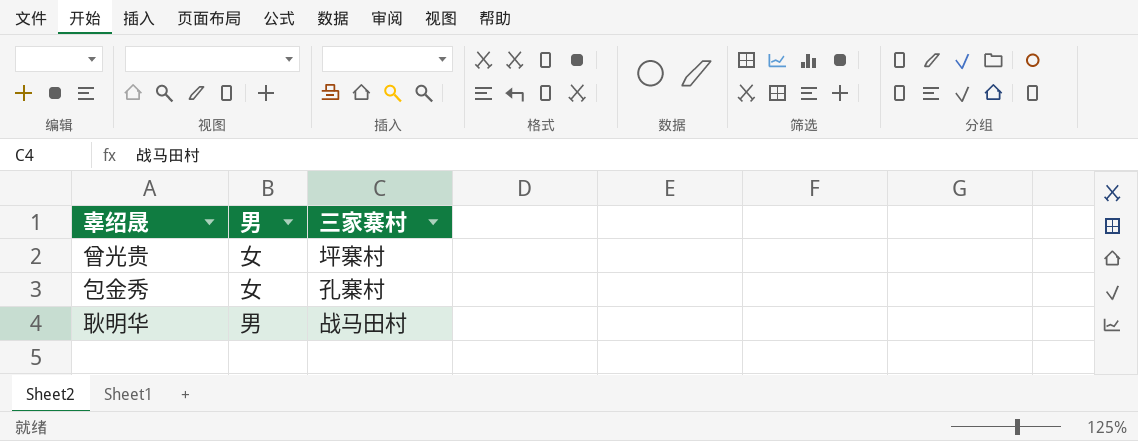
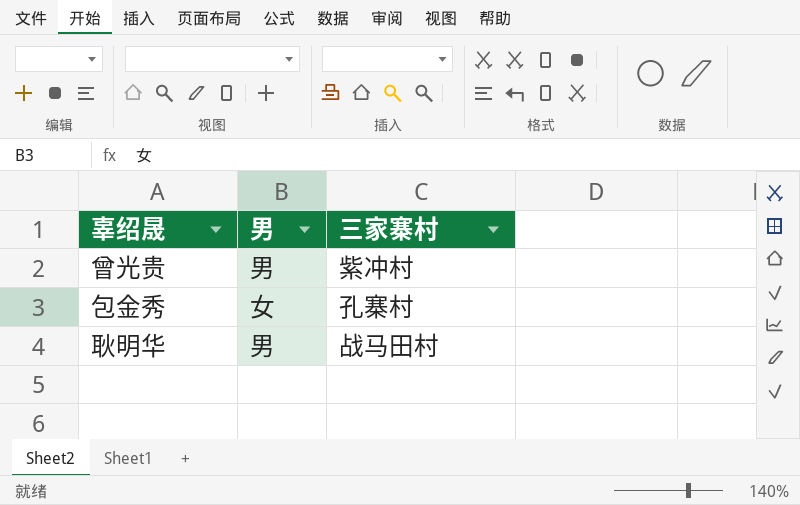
曾光贵 | 男: 女 -> 男
曾光贵 | 三家寨村: 坪寨村 -> 紫冲村

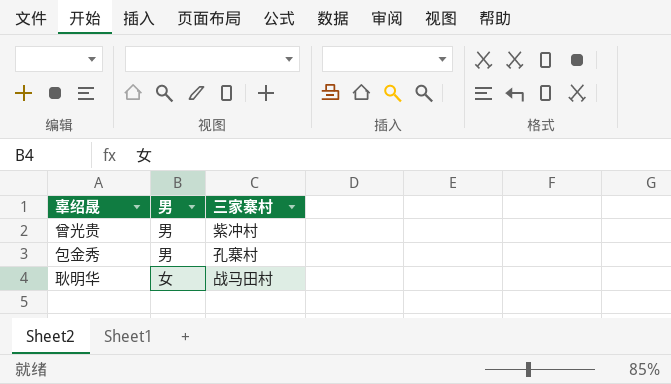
包金秀 | 男: 女 -> 男
耿明华 | 男: 男 -> 女

